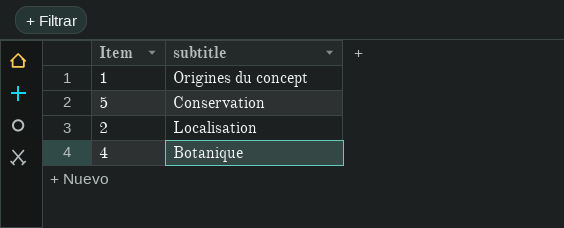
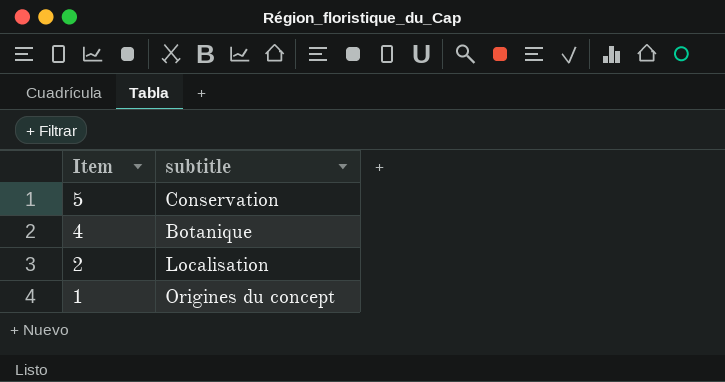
row order: none -> Item descending

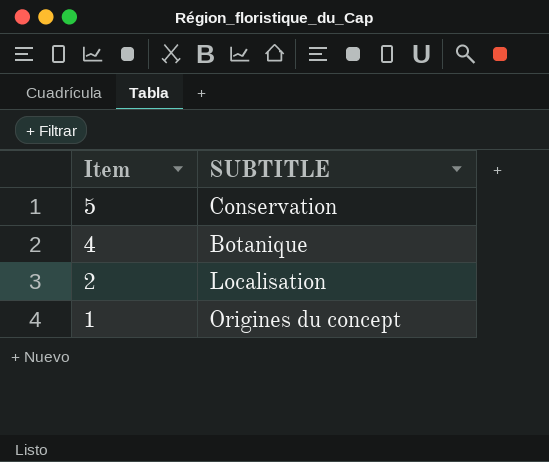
column name: subtitle -> SUBTITLE

